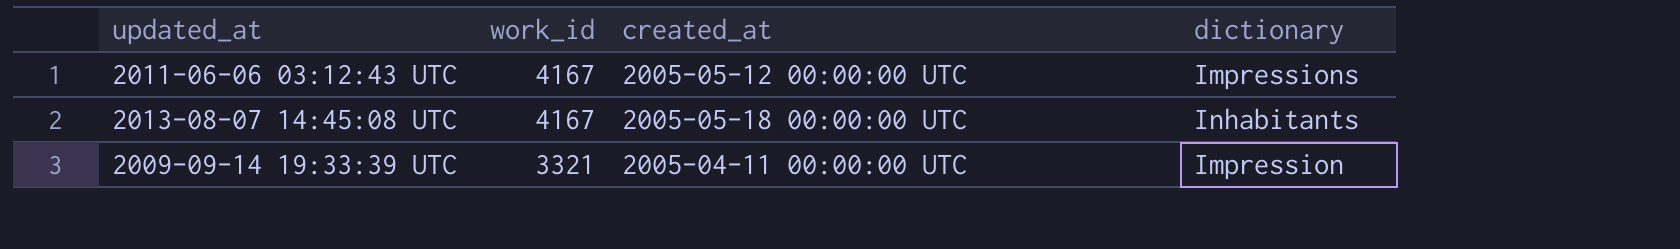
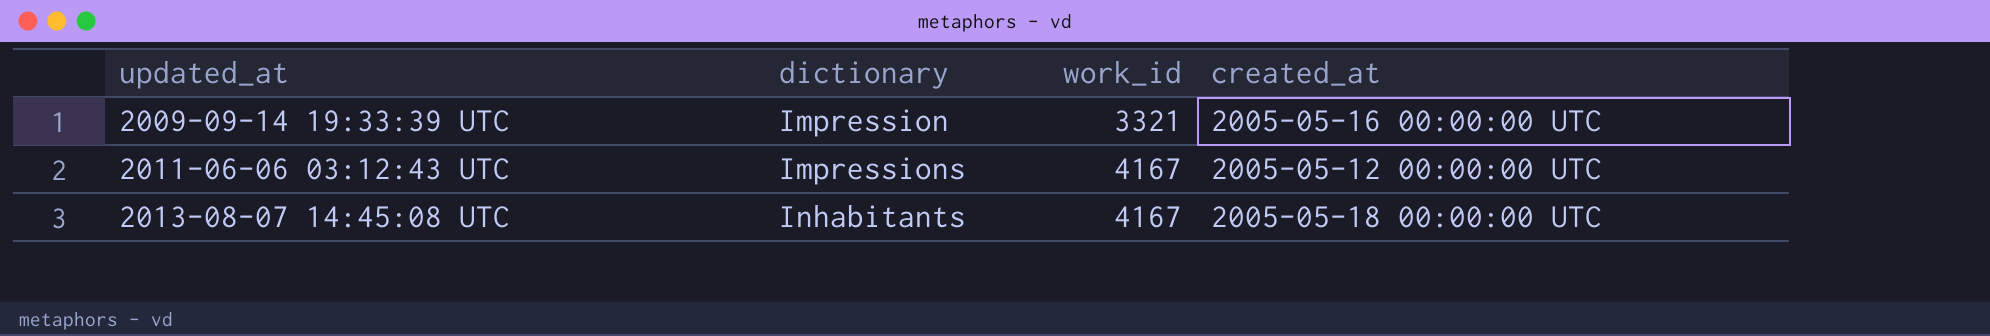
row order: work_id descending -> updated_at ascending
column dictionary | position: 4 -> 2
2009-09-14 19:33:39 UTC | created_at: 2005-04-11 00:00:00 UTC -> 2005-05-16 00:00:00 UTC

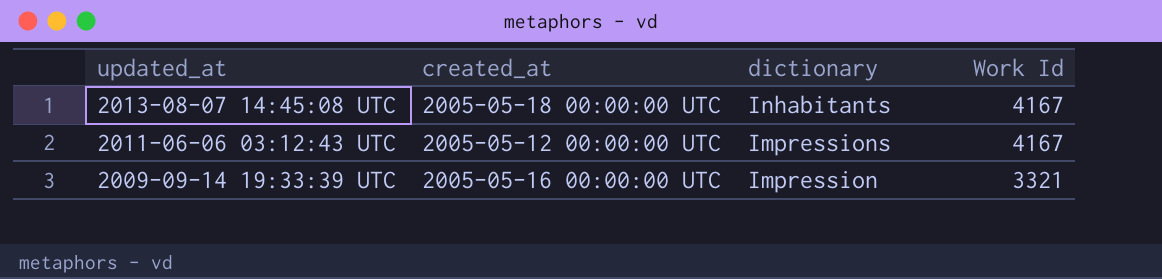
row order: updated_at ascending -> updated_at descending
column created_at | position: 4 -> 2
column name: work_id -> Work Id

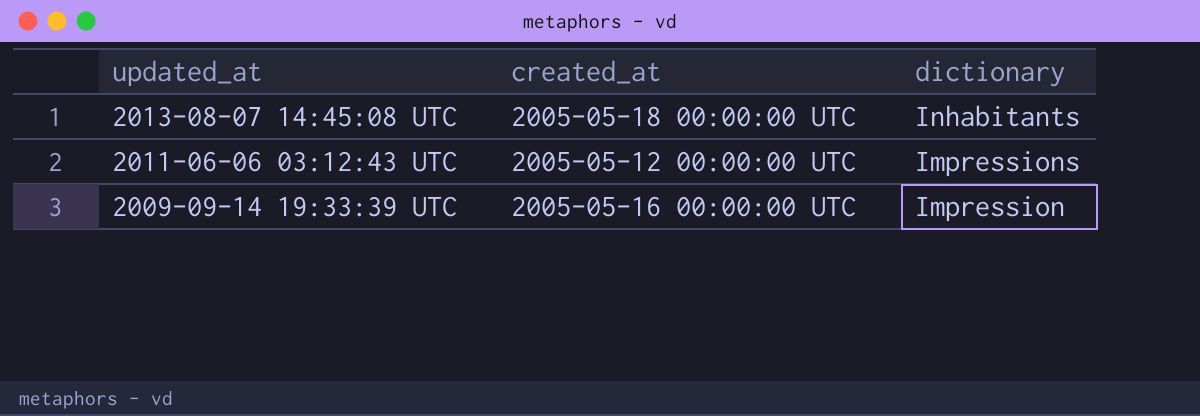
column Work Id | position: 4 -> none

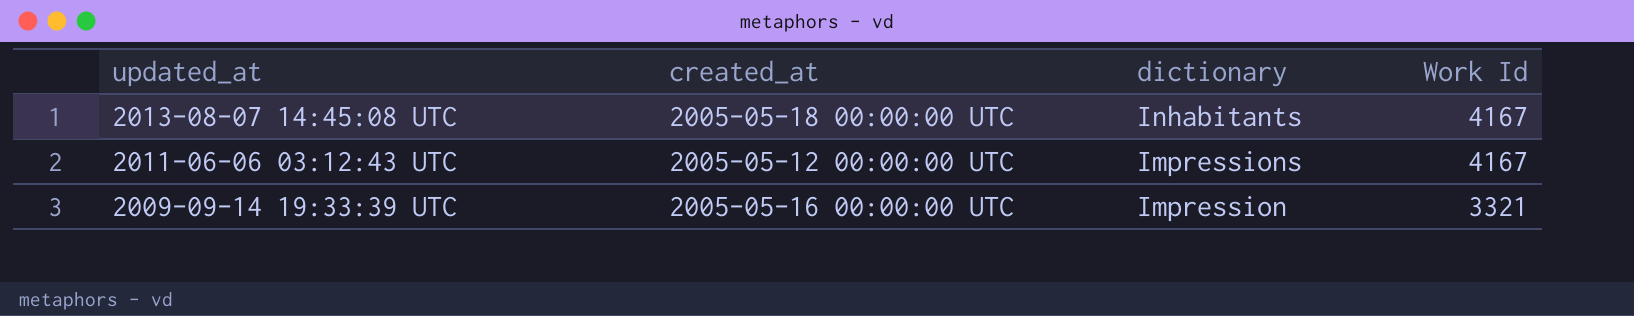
column Work Id | position: none -> 4

